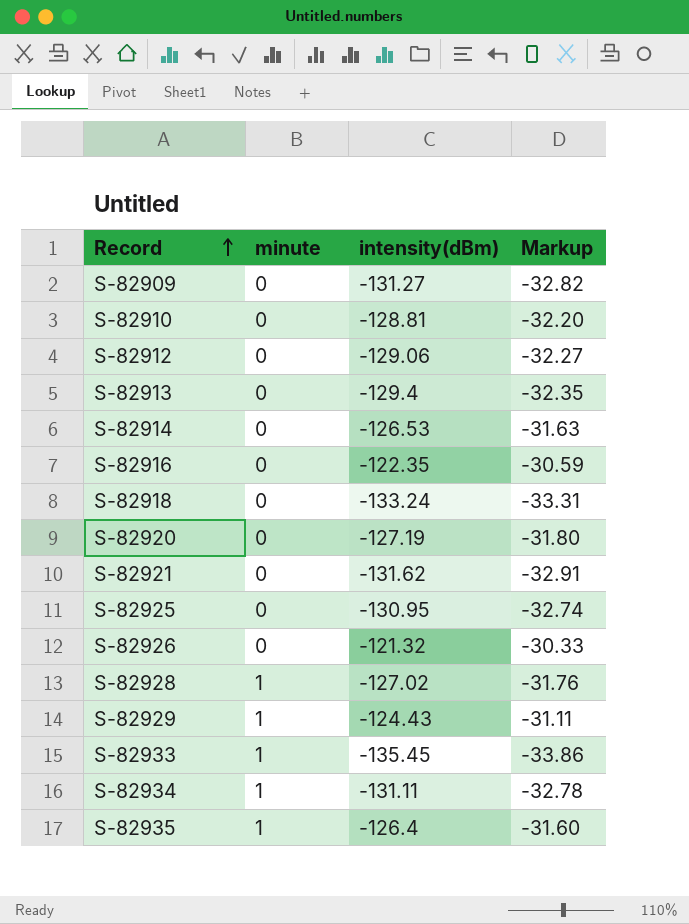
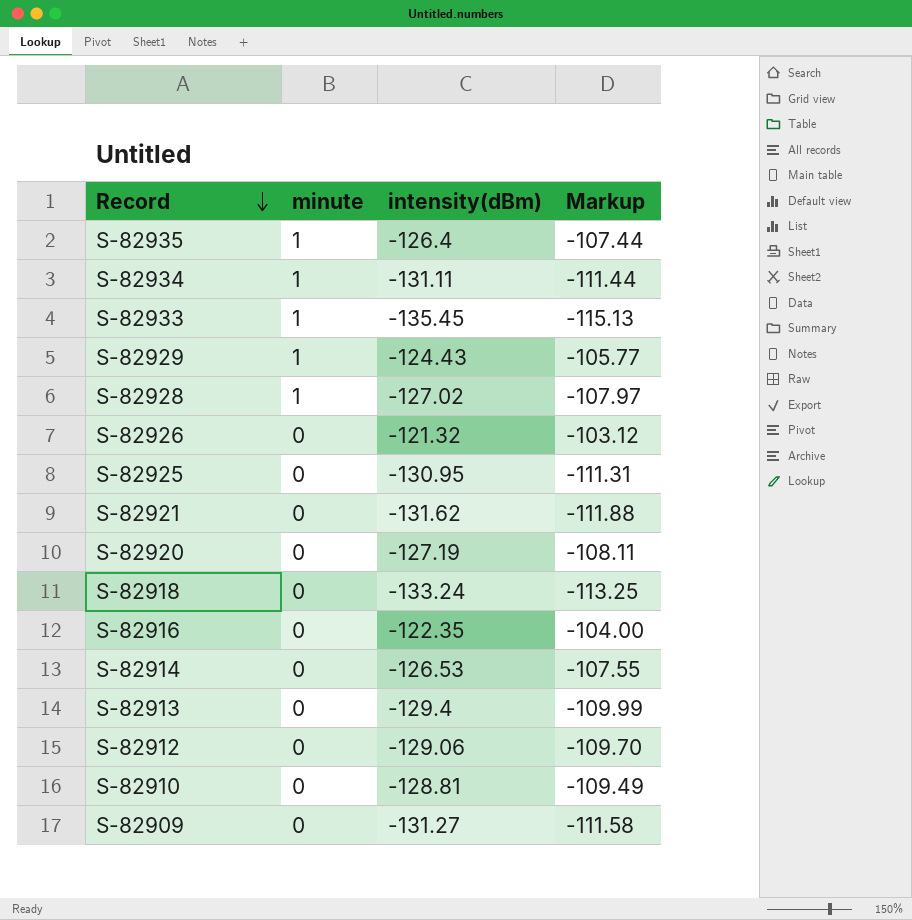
row order: Record ascending -> Record descending
column Markup | formula: [intensity(dBm)] * 0.25 -> [intensity(dBm)] * 0.85

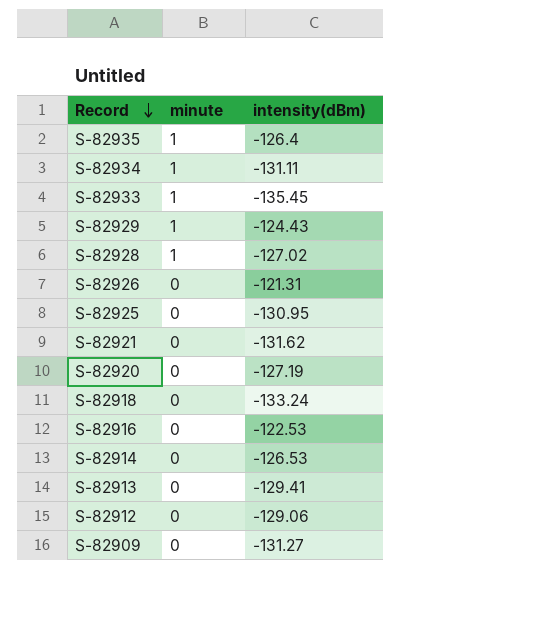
column Markup | formula: [intensity(dBm)] * 0.85 -> none
row S-82910: 0 | -128.81 | -109.49 -> none
S-82926 | intensity(dBm): -121.32 -> -121.31
S-82916 | intensity(dBm): -122.35 -> -122.53
S-82913 | intensity(dBm): -129.4 -> -129.41

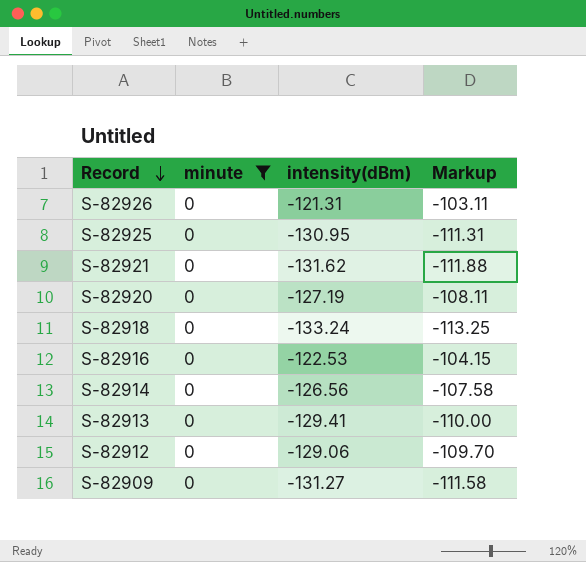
filter: none -> minute = 0
column Markup | formula: none -> [intensity(dBm)] * 0.85
S-82914 | intensity(dBm): -126.53 -> -126.56

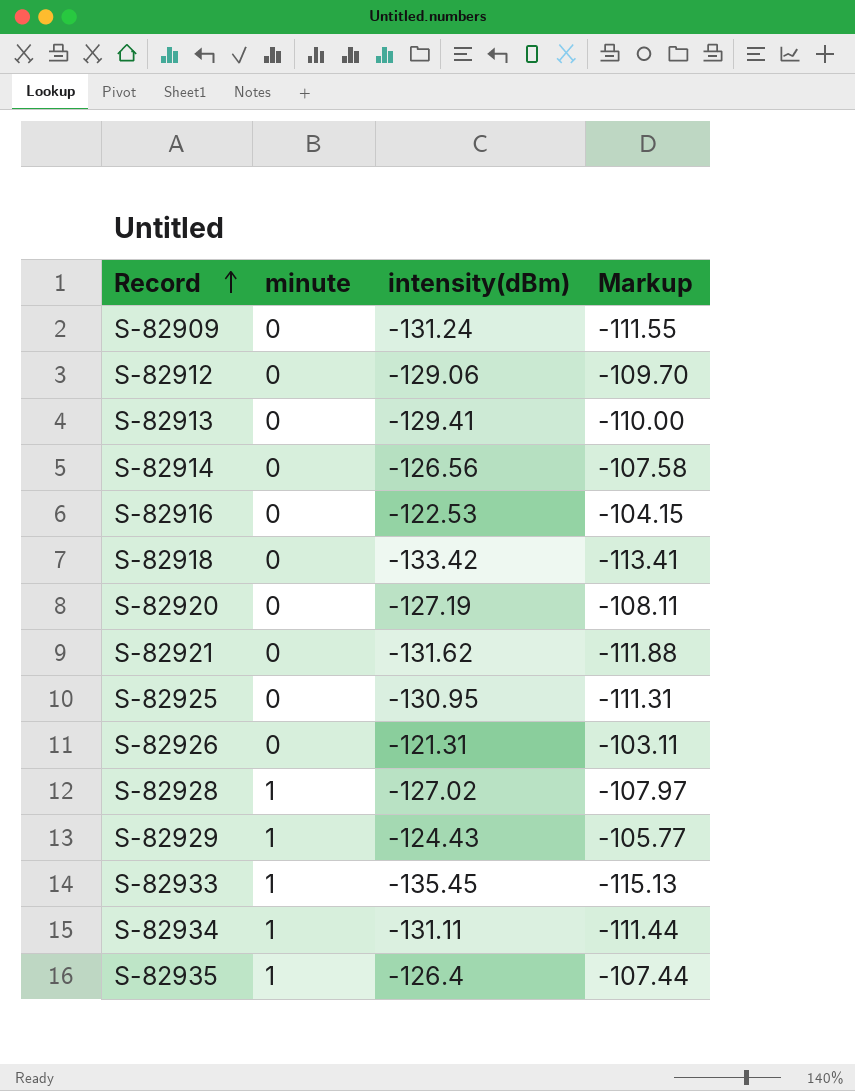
filter: minute = 0 -> none
row order: Record descending -> Record ascending
S-82909 | intensity(dBm): -131.27 -> -131.24
S-82909 | Markup: -111.58 -> -111.55
S-82918 | intensity(dBm): -133.24 -> -133.42
S-82918 | Markup: -113.25 -> -113.41

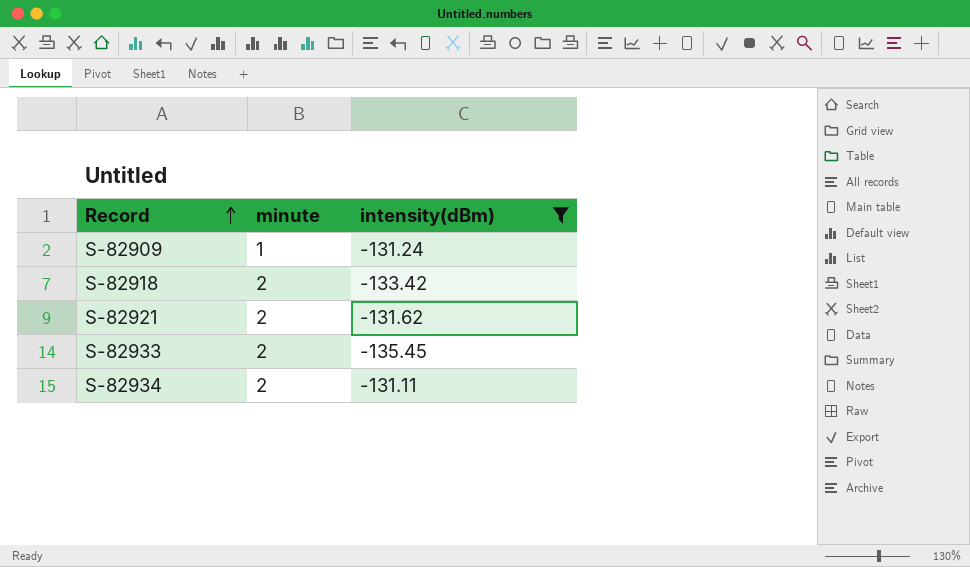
filter: none -> intensity(dBm) <= -131.11
column Markup | formula: [intensity(dBm)] * 0.85 -> none
S-82909 | minute: 0 -> 1
S-82918 | minute: 0 -> 2
S-82921 | minute: 0 -> 2
S-82933 | minute: 1 -> 2
S-82934 | minute: 1 -> 2

